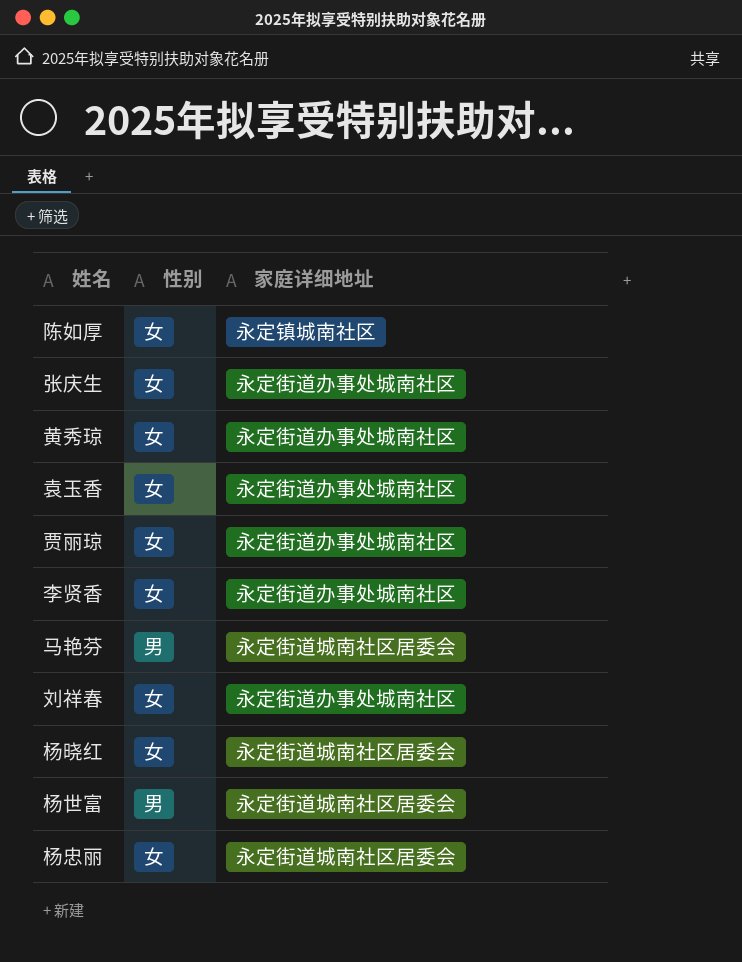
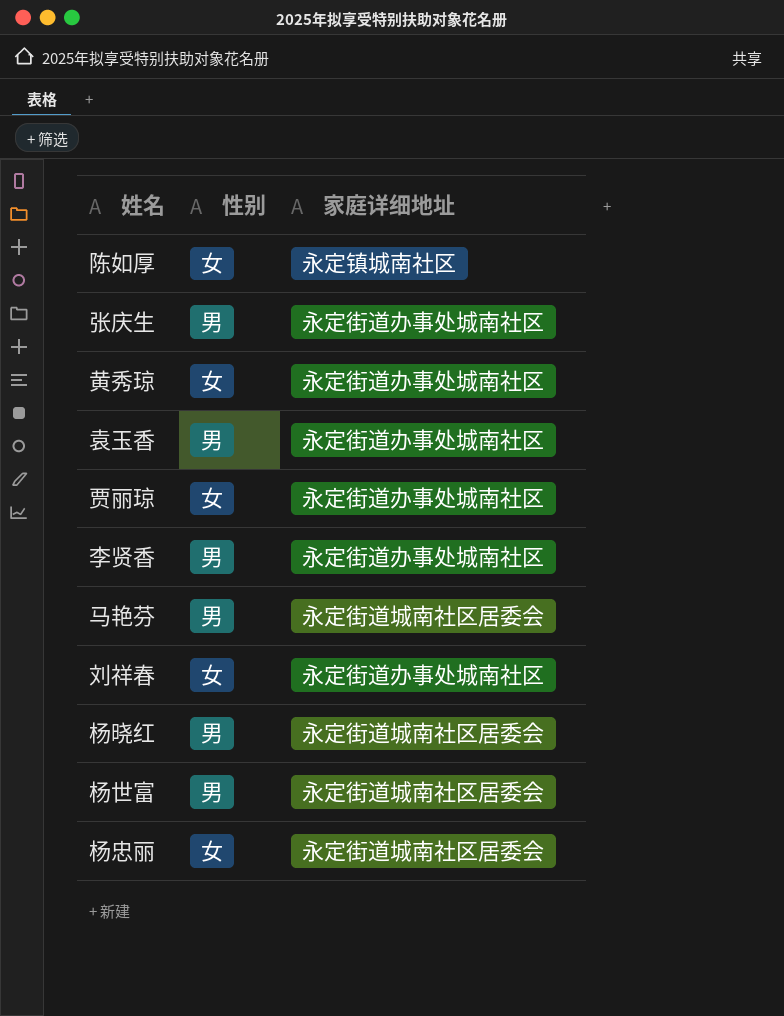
张庆生 | 性别: 女 -> 男
袁玉香 | 性别: 女 -> 男
李贤香 | 性别: 女 -> 男
杨晓红 | 性别: 女 -> 男

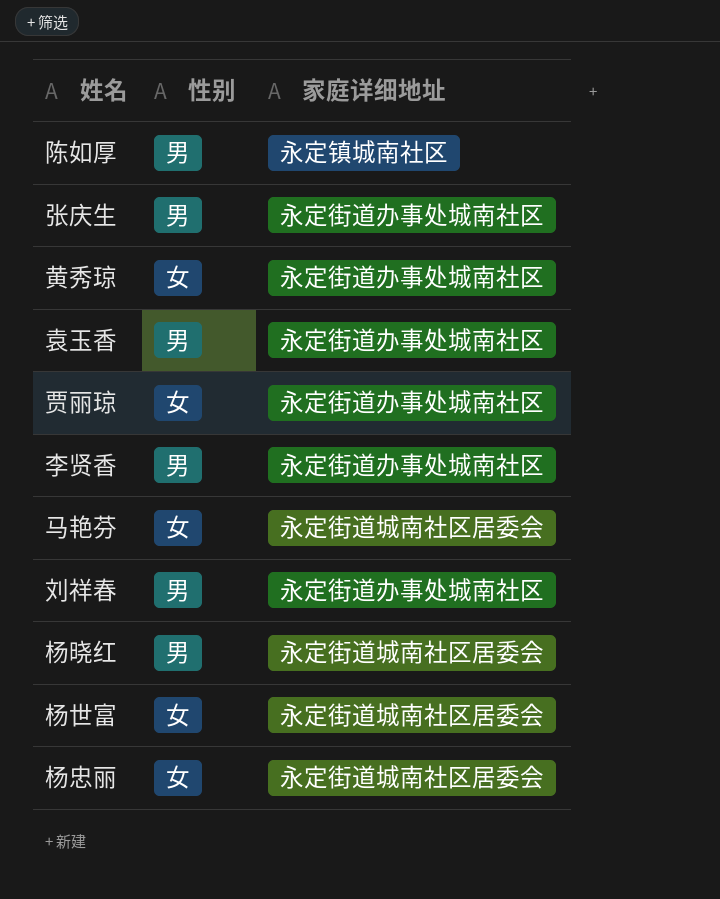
陈如厚 | 性别: 女 -> 男
马艳芬 | 性别: 男 -> 女
刘祥春 | 性别: 女 -> 男
杨世富 | 性别: 男 -> 女

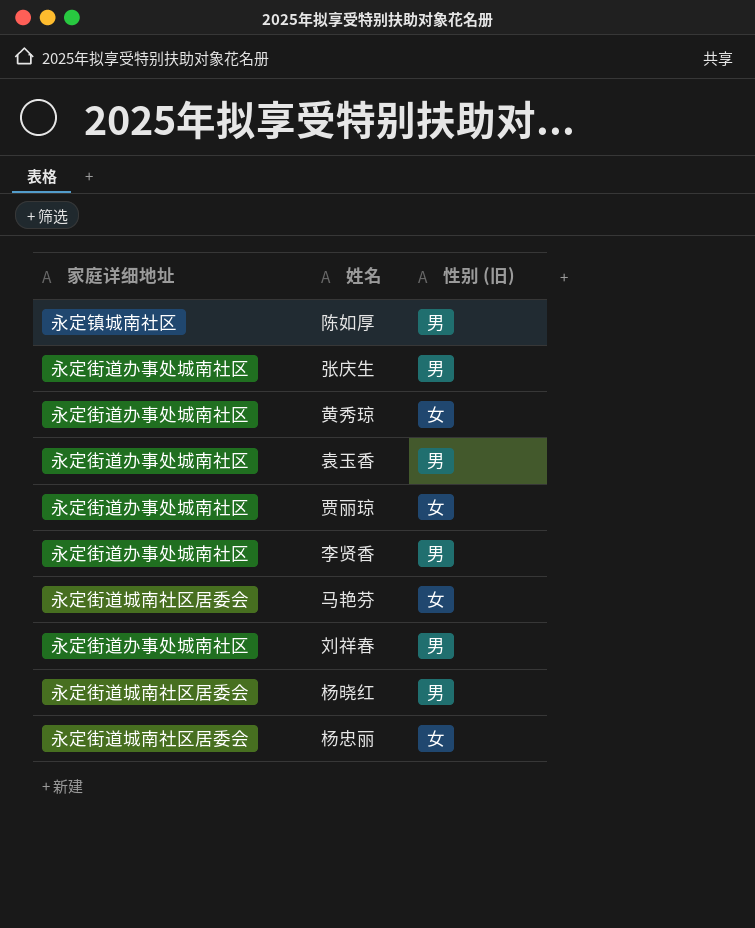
column 家庭详细地址 | position: 3 -> 1
column name: 性别 -> 性别 (旧)
row 杨世富: 女 | 永定街道城南社区居委会 -> none

